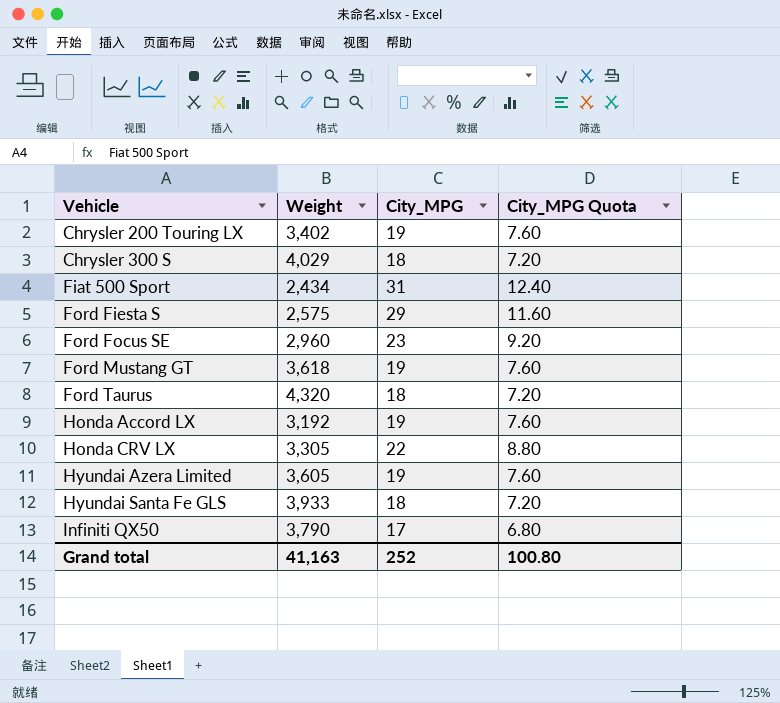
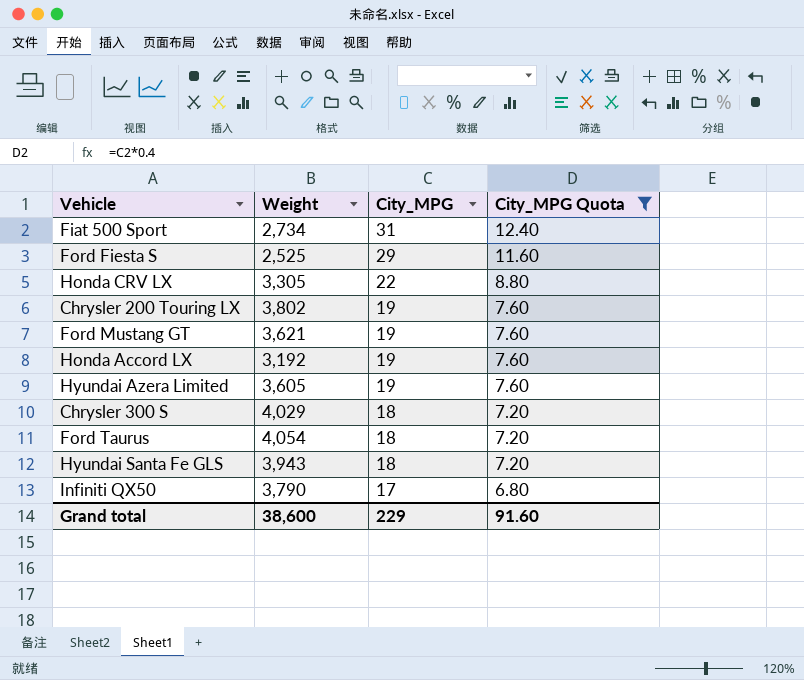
filter: none -> City_MPG Quota != 9.20
row order: Vehicle ascending -> City_MPG descending
Fiat 500 Sport | Weight: 2,434 -> 2,734
Ford Fiesta S | Weight: 2,575 -> 2,525
Chrysler 200 Touring LX | Weight: 3,402 -> 3,802
Ford Mustang GT | Weight: 3,618 -> 3,621
Ford Taurus | Weight: 4,320 -> 4,054
Hyundai Santa Fe GLS | Weight: 3,933 -> 3,943
Grand total | Weight: 41,163 -> 38,600
Grand total | City_MPG: 252 -> 229
Grand total | City_MPG Quota: 100.80 -> 91.60

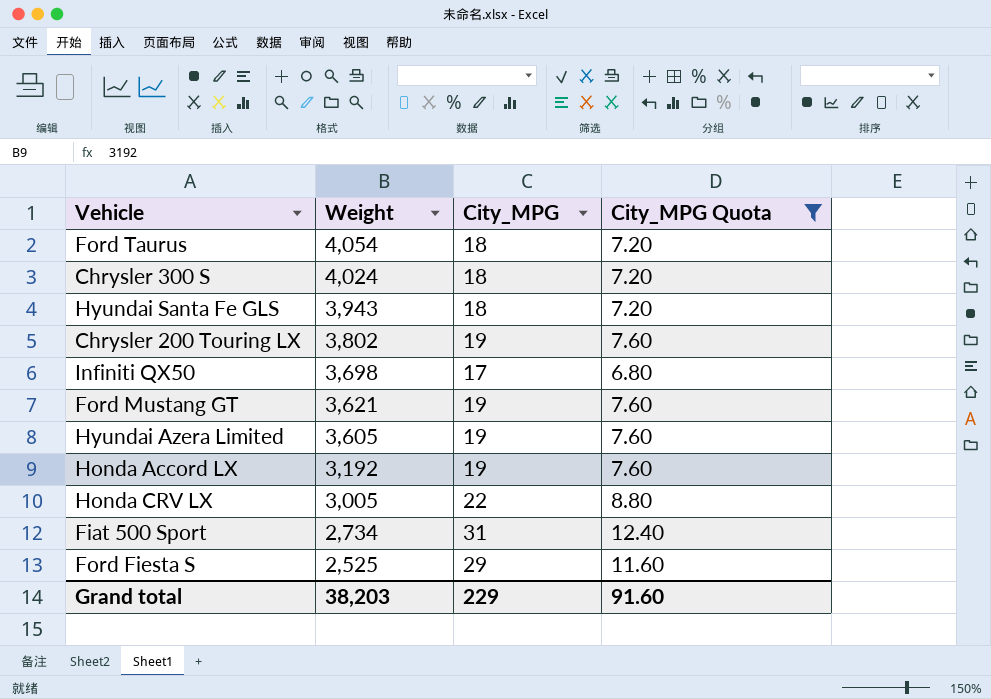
row order: City_MPG descending -> Weight descending
Chrysler 300 S | Weight: 4,029 -> 4,024
Infiniti QX50 | Weight: 3,790 -> 3,698
Honda CRV LX | Weight: 3,305 -> 3,005
Grand total | Weight: 38,600 -> 38,203

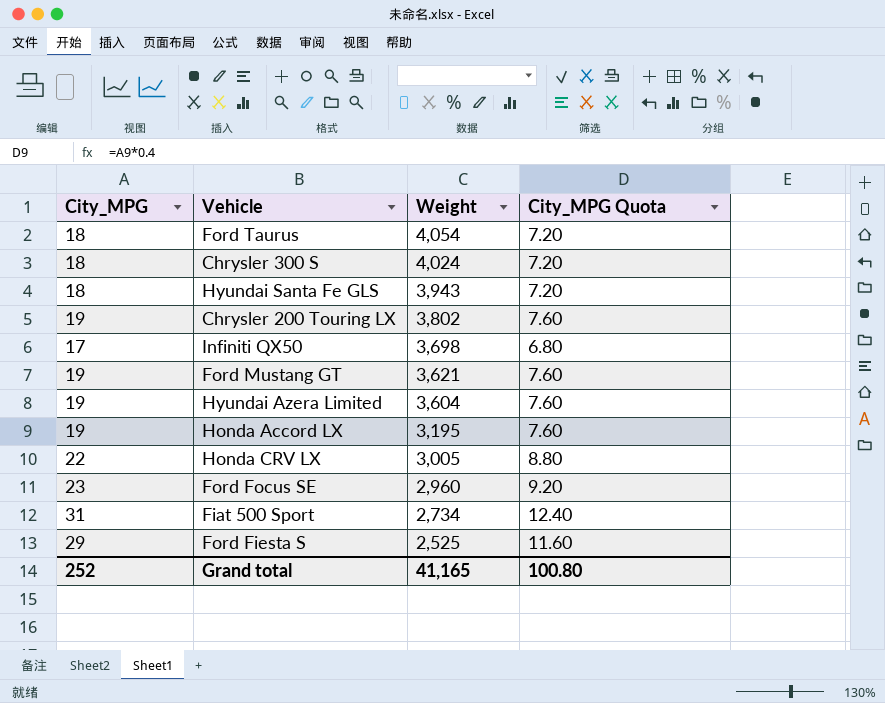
filter: City_MPG Quota != 9.20 -> none
column City_MPG | position: 3 -> 1
Hyundai Azera Limited | Weight: 3,605 -> 3,604
Honda Accord LX | Weight: 3,192 -> 3,195
Grand total | City_MPG: 229 -> 252
Grand total | Weight: 38,203 -> 41,165
Grand total | City_MPG Quota: 91.60 -> 100.80

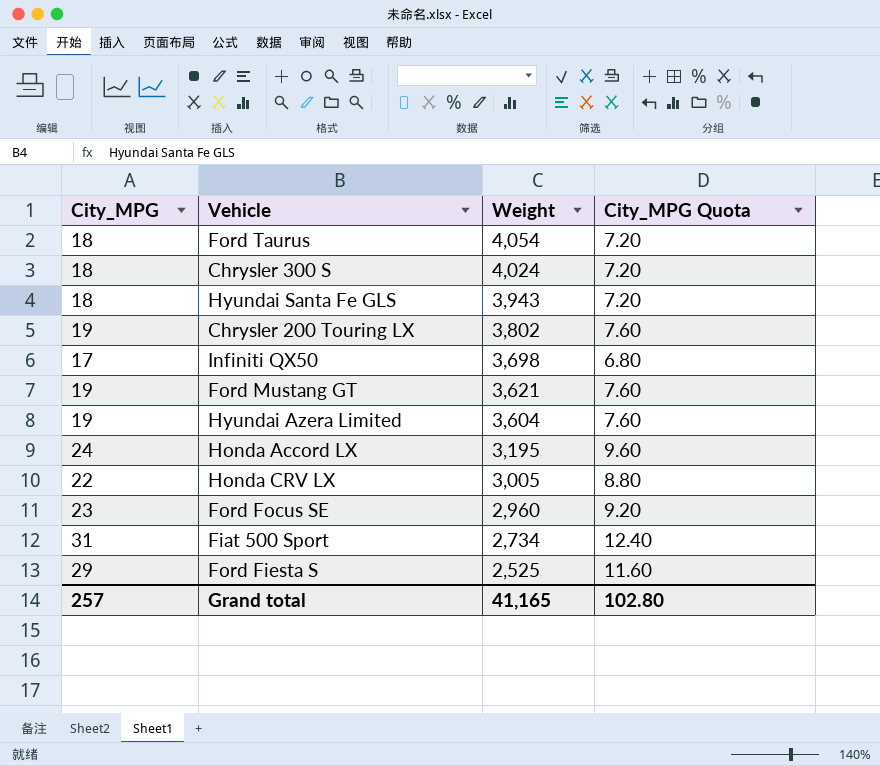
Honda Accord LX | City_MPG: 19 -> 24
Honda Accord LX | City_MPG Quota: 7.60 -> 9.60
Grand total | City_MPG: 252 -> 257
Grand total | City_MPG Quota: 100.80 -> 102.80

